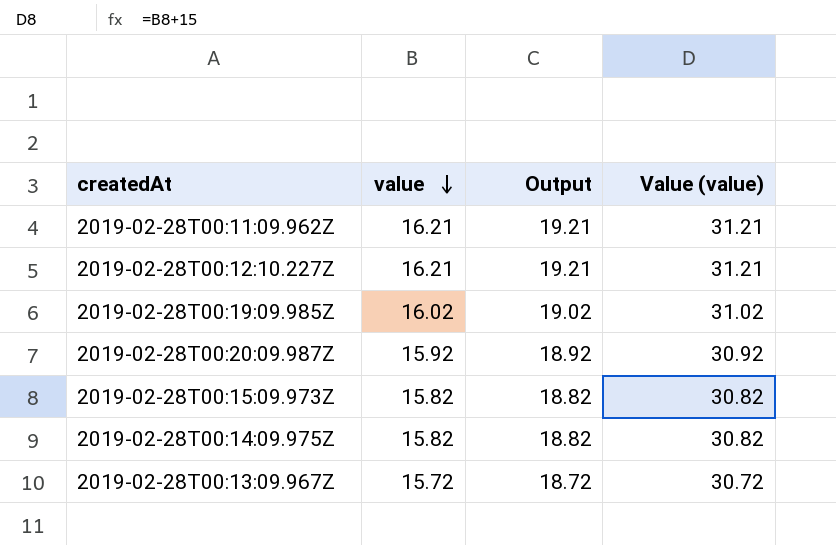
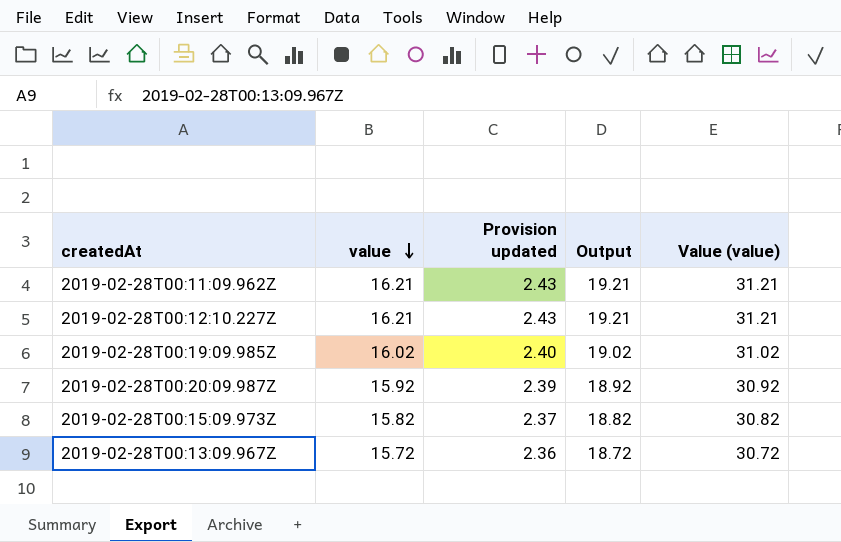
column Provision updated | formula: none -> [value] * 0.15
row 2019-02-28T00:14:09.975Z: 15.82 | 18.82 | 30.82 -> none

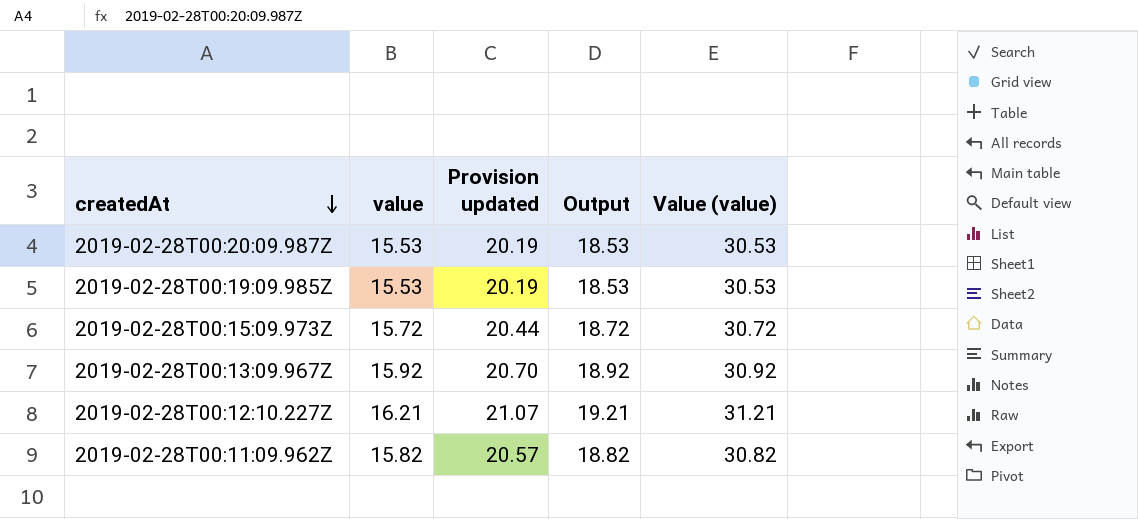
row order: value descending -> createdAt descending
column Provision updated | formula: [value] * 0.15 -> [value] * 1.3
2019-02-28T00:20:09.987Z | value: 15.92 -> 15.53
2019-02-28T00:20:09.987Z | Output: 18.92 -> 18.53
2019-02-28T00:20:09.987Z | Value (value): 30.92 -> 30.53
2019-02-28T00:19:09.985Z | value: 16.02 -> 15.53
2019-02-28T00:19:09.985Z | Output: 19.02 -> 18.53
2019-02-28T00:19:09.985Z | Value (value): 31.02 -> 30.53
2019-02-28T00:15:09.973Z | value: 15.82 -> 15.72
2019-02-28T00:15:09.973Z | Output: 18.82 -> 18.72
2019-02-28T00:15:09.973Z | Value (value): 30.82 -> 30.72
2019-02-28T00:13:09.967Z | value: 15.72 -> 15.92
2019-02-28T00:13:09.967Z | Output: 18.72 -> 18.92
2019-02-28T00:13:09.967Z | Value (value): 30.72 -> 30.92
2019-02-28T00:11:09.962Z | value: 16.21 -> 15.82
2019-02-28T00:11:09.962Z | Output: 19.21 -> 18.82
2019-02-28T00:11:09.962Z | Value (value): 31.21 -> 30.82

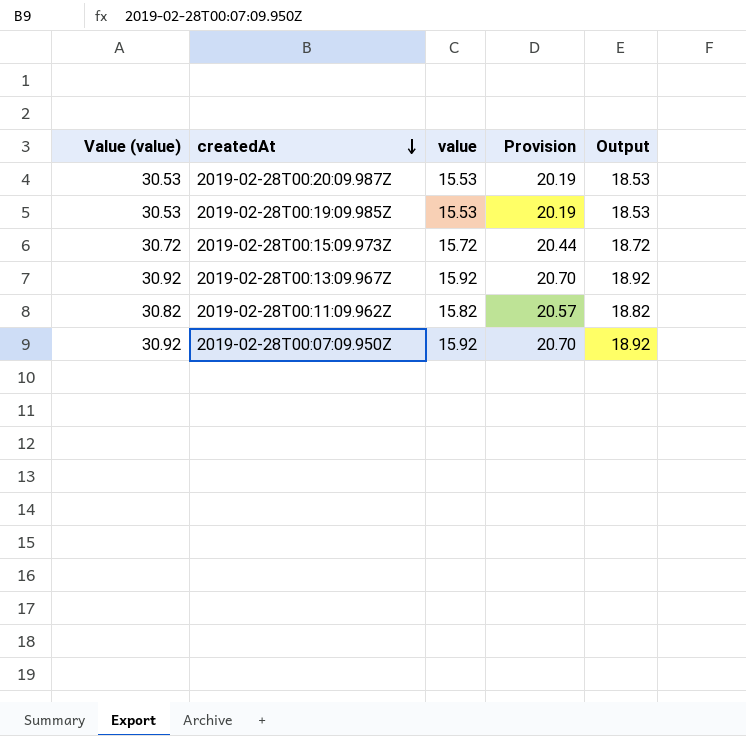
column Value (value) | position: 5 -> 1
column name: Provision updated -> Provision
row 2019-02-28T00:12:10.227Z: 16.21 | 21.07 | 19.21 | 31.21 -> none
row 2019-02-28T00:07:09.950Z: none -> 30.92 | 15.92 | 20.70 | 18.92

